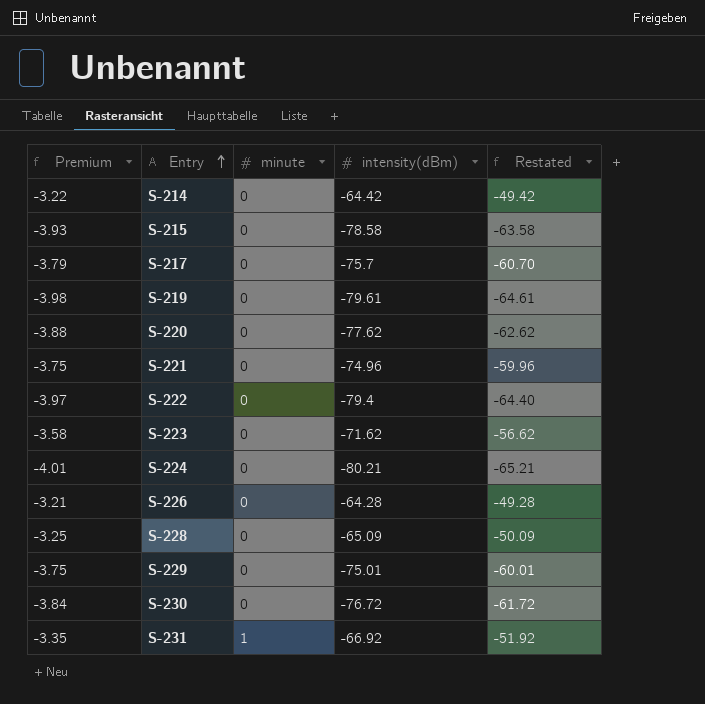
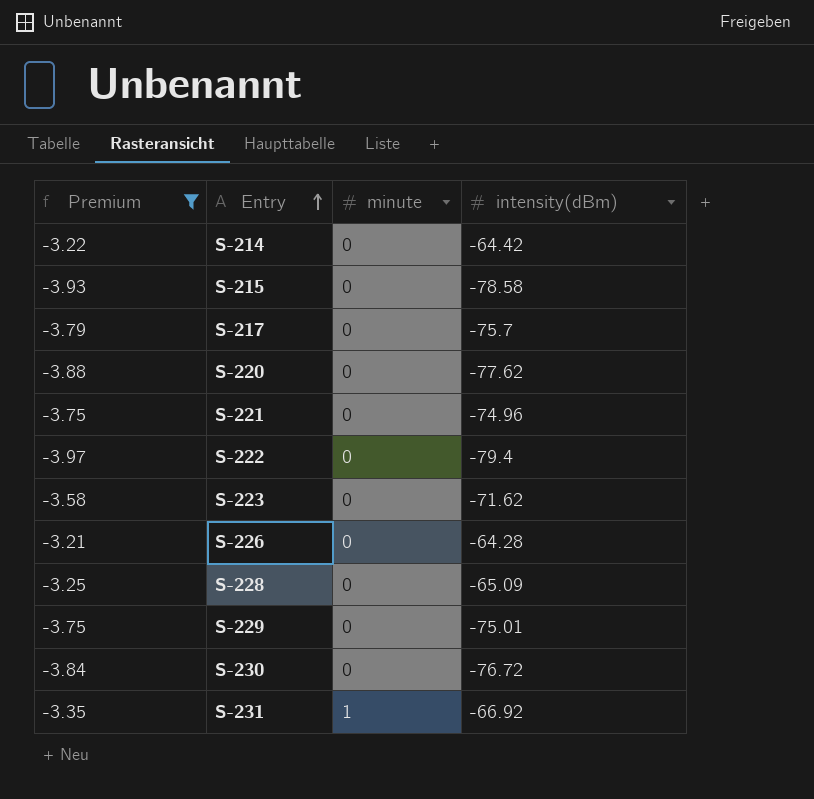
filter: none -> Premium >= -3.97
column Restated | formula: [intensity(dBm)] + 15 -> none

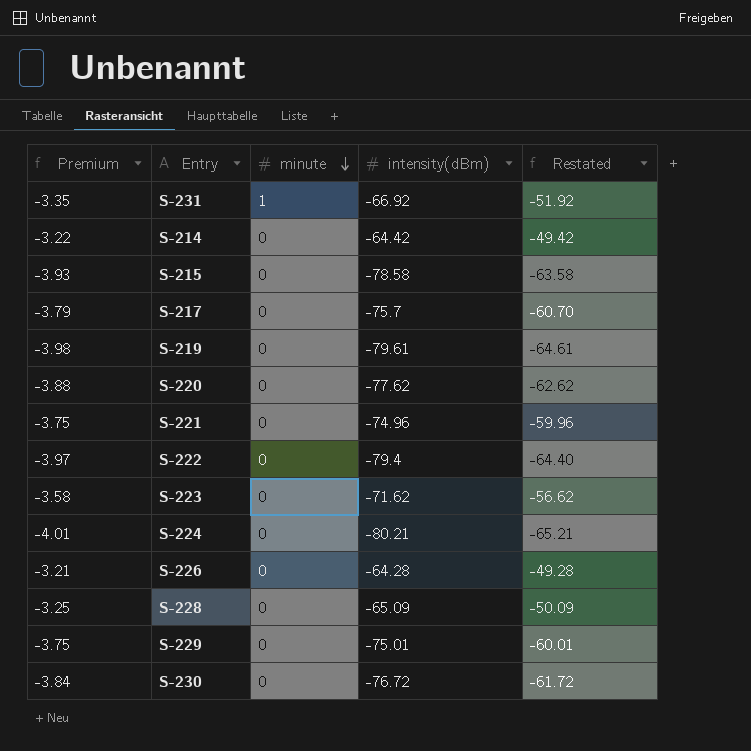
filter: Premium >= -3.97 -> none
row order: Entry ascending -> minute descending
column Restated | formula: none -> [intensity(dBm)] + 15

